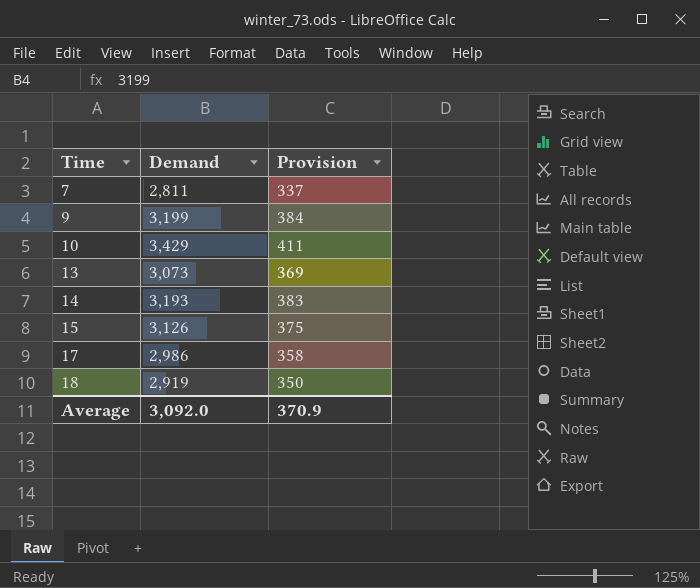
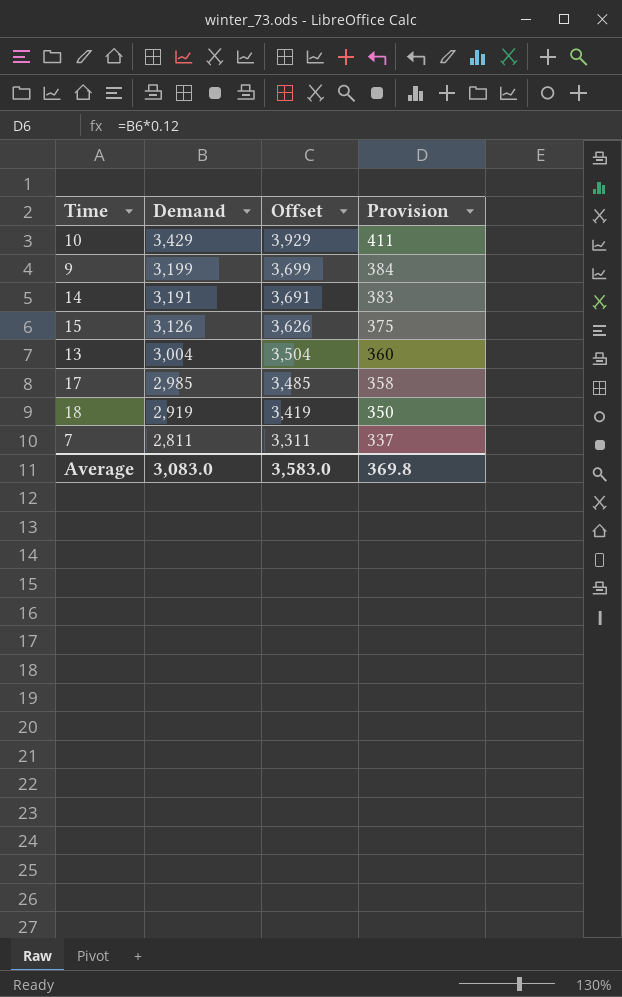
row order: Time ascending -> Demand descending
column Offset | formula: none -> [Demand] + 500
14 | Demand: 3,193 -> 3,191
13 | Demand: 3,073 -> 3,004
13 | Provision: 369 -> 360
17 | Demand: 2,986 -> 2,985
Average | Demand: 3,092.0 -> 3,083.0
Average | Provision: 370.9 -> 369.8

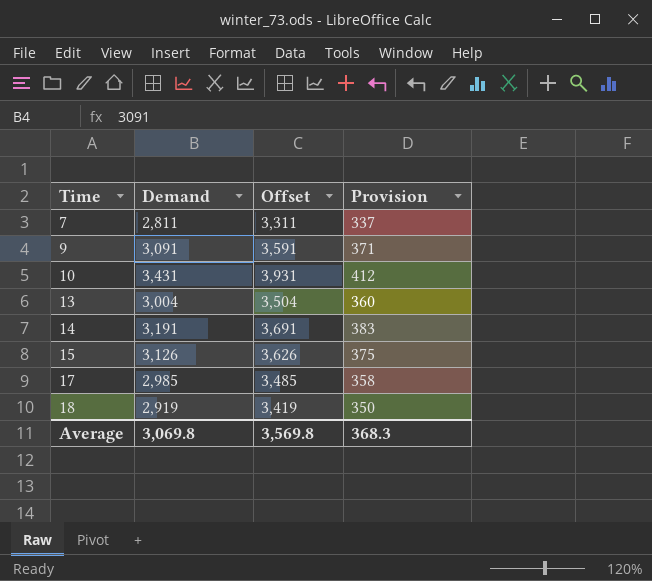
row order: Demand descending -> Time ascending
9 | Demand: 3,199 -> 3,091
9 | Offset: 3,699 -> 3,591
9 | Provision: 384 -> 371
10 | Demand: 3,429 -> 3,431
10 | Offset: 3,929 -> 3,931
10 | Provision: 411 -> 412
Average | Demand: 3,083.0 -> 3,069.8
Average | Offset: 3,583.0 -> 3,569.8
Average | Provision: 369.8 -> 368.3

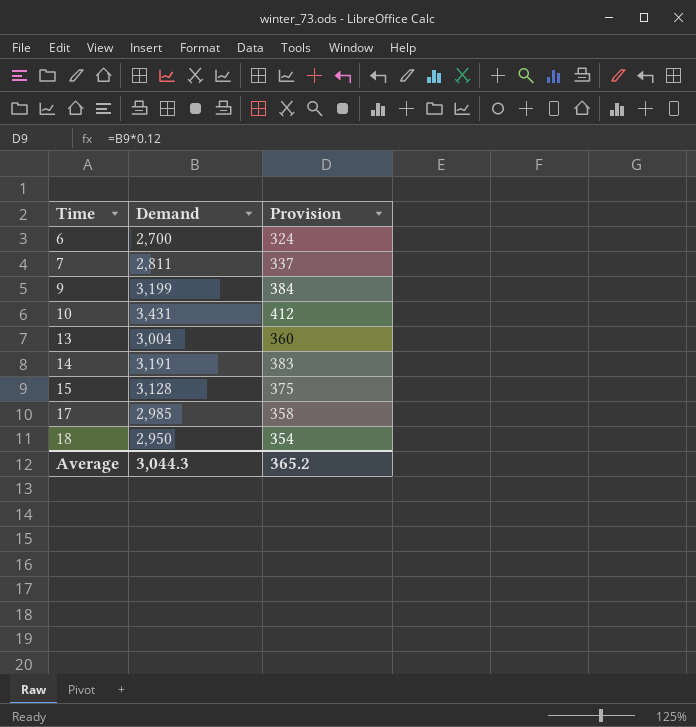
column Offset | formula: [Demand] + 500 -> none
row 6: none -> 2,700 | 324
9 | Demand: 3,091 -> 3,199
9 | Provision: 371 -> 384
15 | Demand: 3,126 -> 3,128
18 | Demand: 2,919 -> 2,950
18 | Provision: 350 -> 354
Average | Demand: 3,069.8 -> 3,044.3
Average | Provision: 368.3 -> 365.2

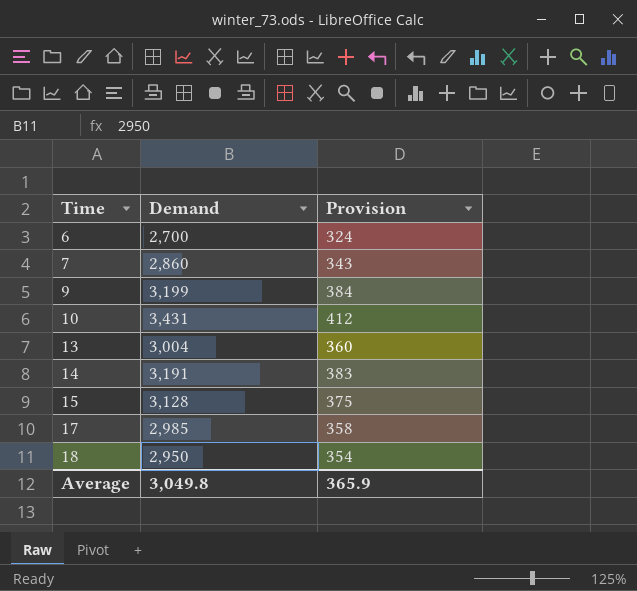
7 | Demand: 2,811 -> 2,860
7 | Provision: 337 -> 343
Average | Demand: 3,044.3 -> 3,049.8
Average | Provision: 365.2 -> 365.9

